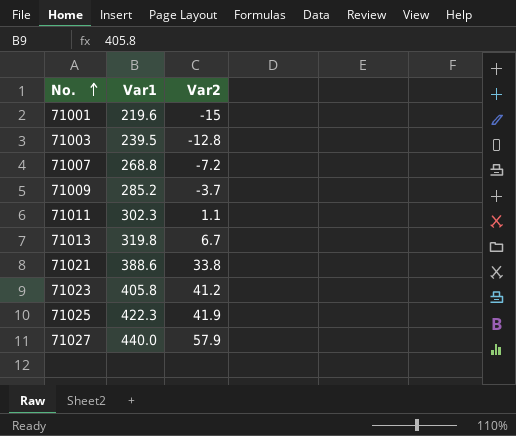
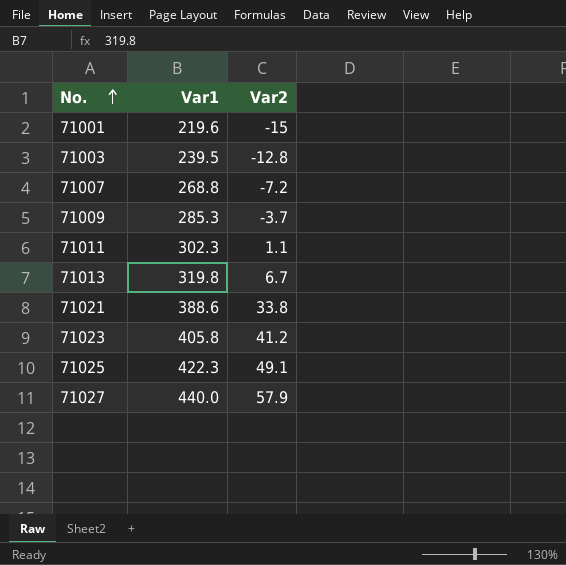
71009 | Var1: 285.2 -> 285.3
71025 | Var2: 41.9 -> 49.1

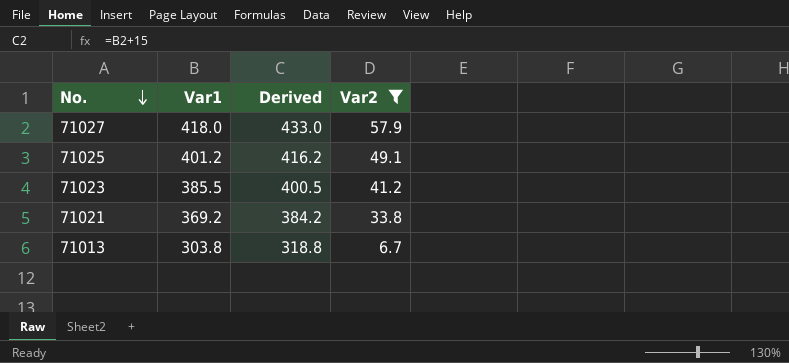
filter: none -> Var2 >= 6.7
row order: No. ascending -> No. descending
column Derived | formula: none -> [Var1] + 15
71027 | Var1: 440.0 -> 418.0
71025 | Var1: 422.3 -> 401.2
71023 | Var1: 405.8 -> 385.5
71021 | Var1: 388.6 -> 369.2
71013 | Var1: 319.8 -> 303.8

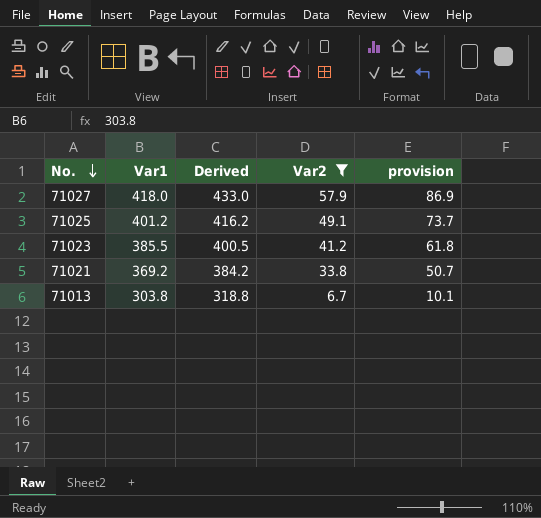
column provision | formula: none -> [Var2] * 1.5

